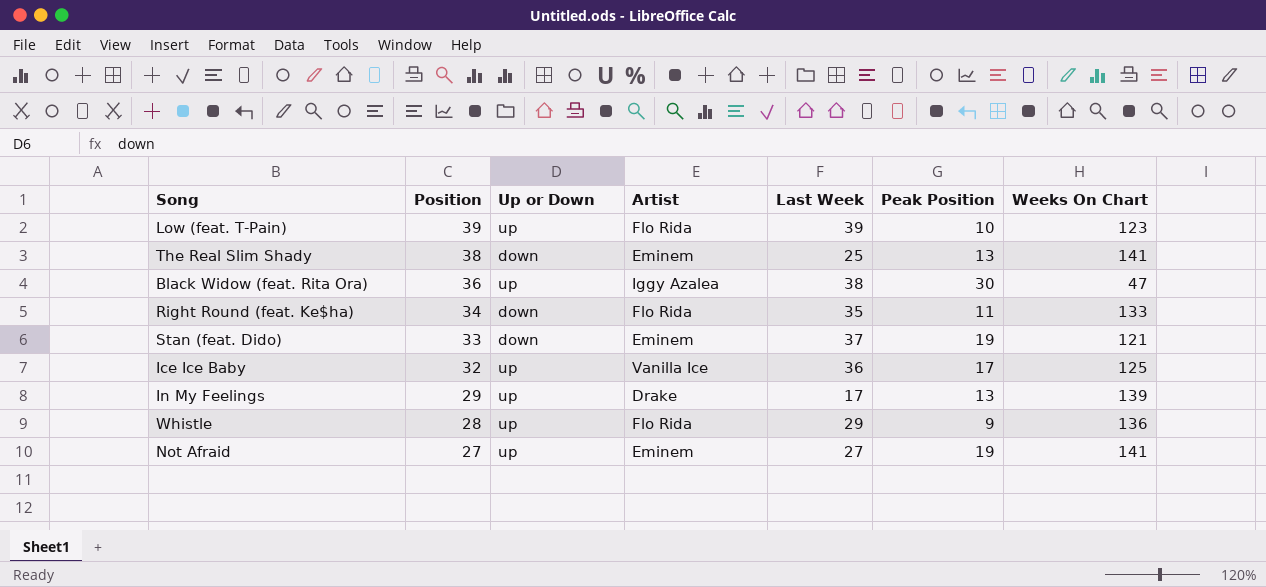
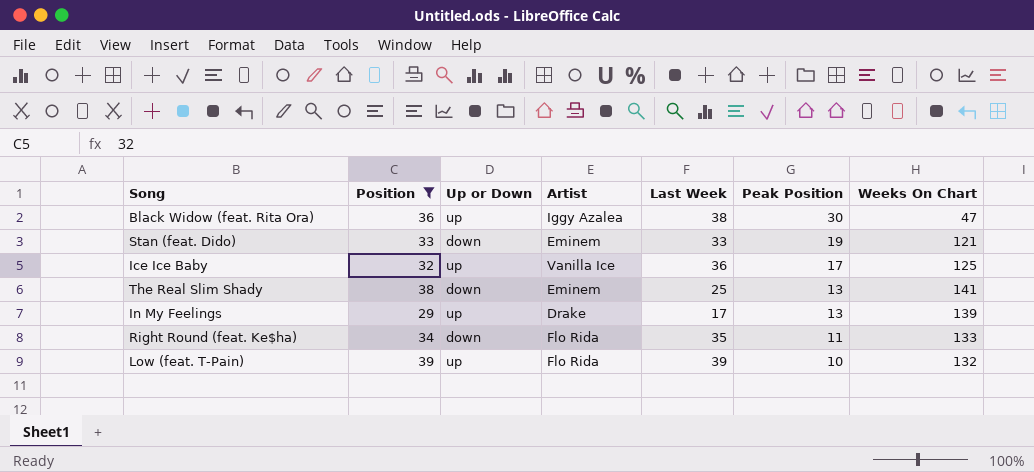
filter: none -> Position >= 29
row order: Position descending -> Peak Position descending
Stan (feat. Dido) | Last Week: 37 -> 33
Low (feat. T-Pain) | Weeks On Chart: 123 -> 132

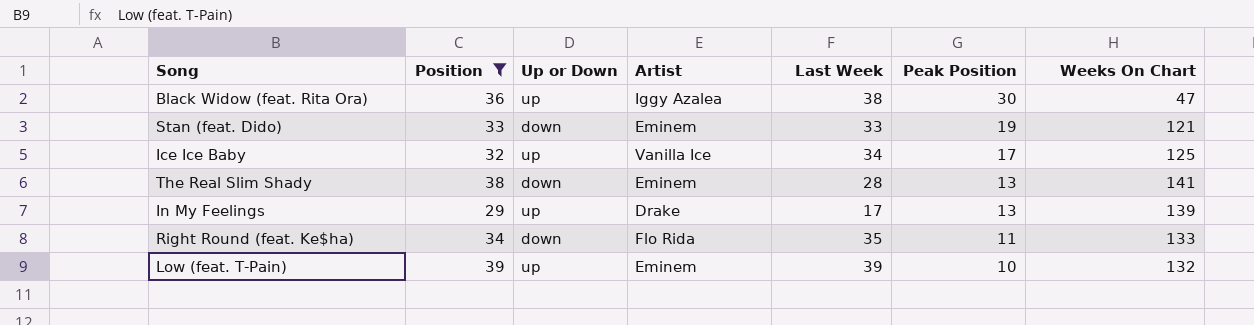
Ice Ice Baby | Last Week: 36 -> 34
The Real Slim Shady | Last Week: 25 -> 28
Low (feat. T-Pain) | Artist: Flo Rida -> Eminem

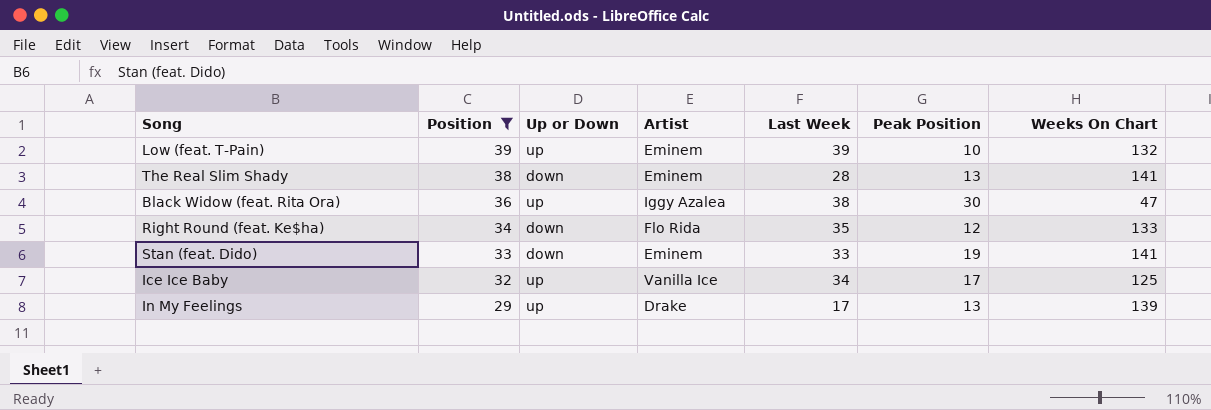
row order: Peak Position descending -> Position descending
Right Round (feat. Ke$ha) | Peak Position: 11 -> 12
Stan (feat. Dido) | Weeks On Chart: 121 -> 141

